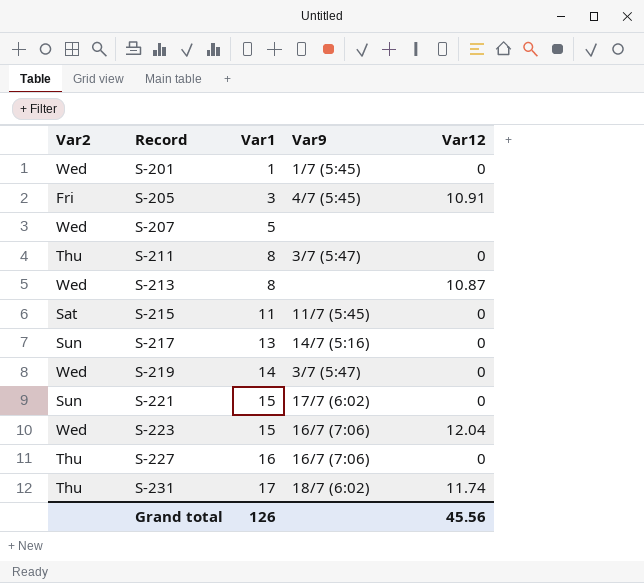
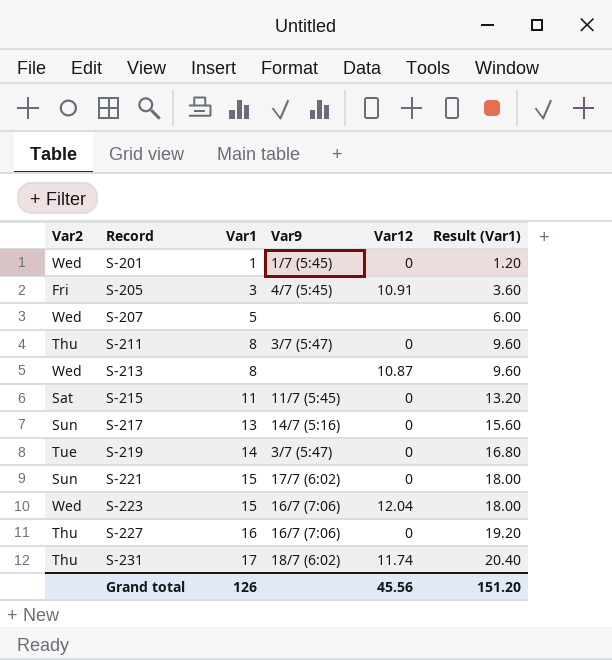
column Result (Var1) | formula: none -> [Var1] * 1.2
S-219 | Var2: Wed -> Tue

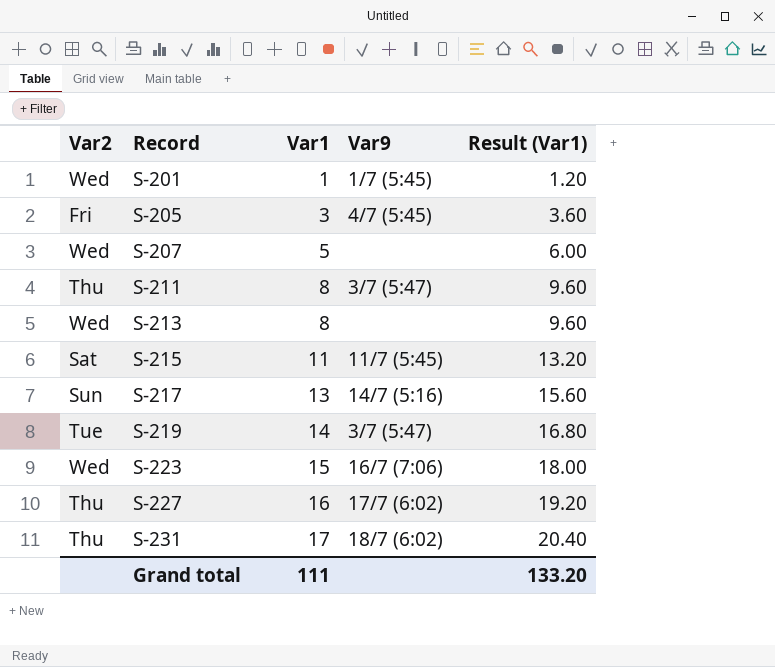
column Var12 | position: 5 -> none
row S-221: Sun | 15 | 17/7 (6:02) | 0 | 18.00 -> none
S-227 | Var9: 16/7 (7:06) -> 17/7 (6:02)
Grand total | Var1: 126 -> 111
Grand total | Result (Var1): 151.20 -> 133.20

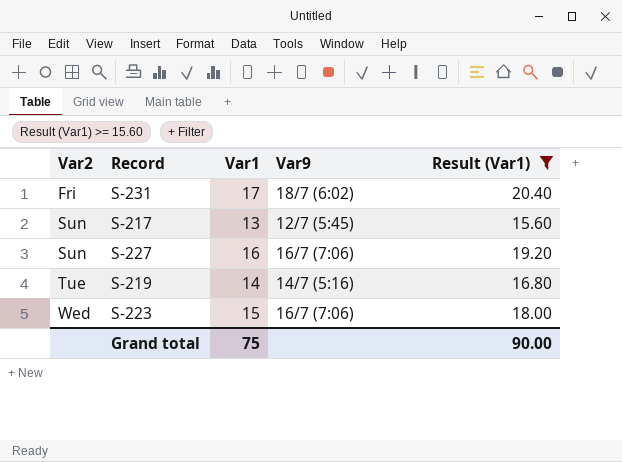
filter: none -> Result (Var1) >= 15.60
row order: Record ascending -> Var2 ascending
S-231 | Var2: Thu -> Fri
S-217 | Var9: 14/7 (5:16) -> 12/7 (5:45)
S-227 | Var2: Thu -> Sun
S-227 | Var9: 17/7 (6:02) -> 16/7 (7:06)
S-219 | Var9: 3/7 (5:47) -> 14/7 (5:16)
Grand total | Var1: 111 -> 75
Grand total | Result (Var1): 133.20 -> 90.00

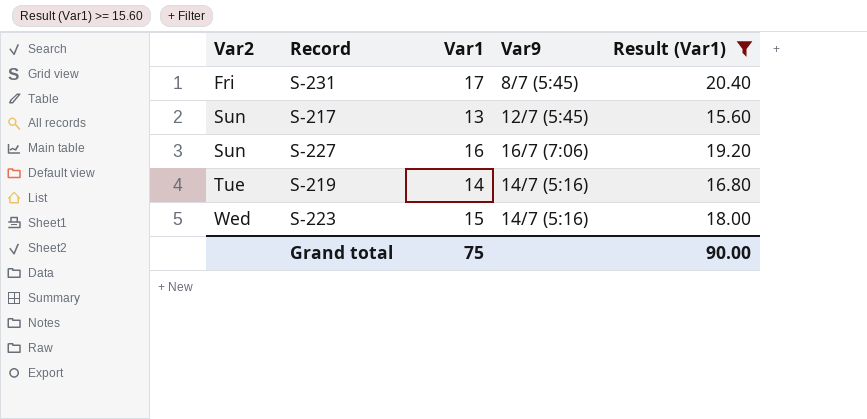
S-231 | Var9: 18/7 (6:02) -> 8/7 (5:45)
S-223 | Var9: 16/7 (7:06) -> 14/7 (5:16)

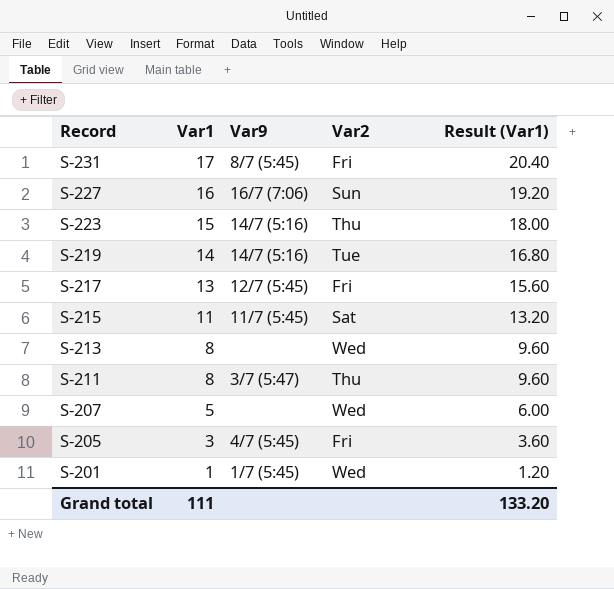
filter: Result (Var1) >= 15.60 -> none
row order: Var2 ascending -> Record descending
column Var2 | position: 1 -> 4
S-223 | Var2: Wed -> Thu
S-217 | Var2: Sun -> Fri
Grand total | Var1: 75 -> 111
Grand total | Result (Var1): 90.00 -> 133.20

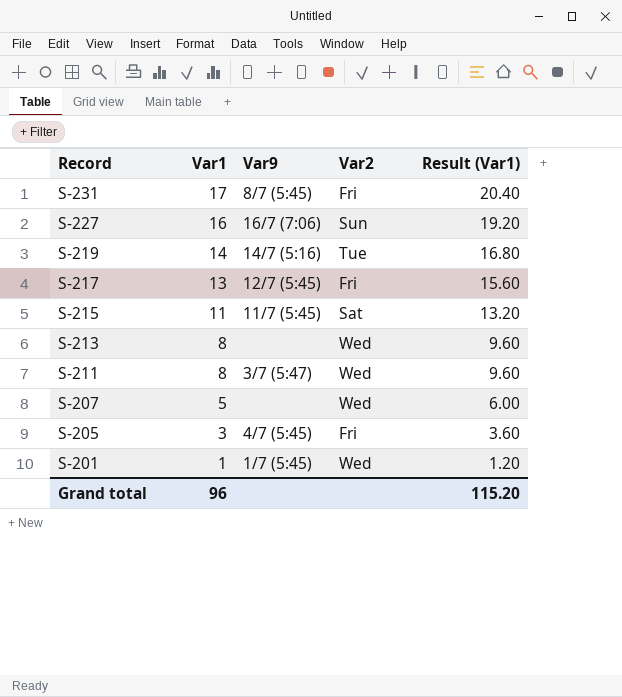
row S-223: 15 | 14/7 (5:16) | Thu | 18.00 -> none
S-211 | Var2: Thu -> Wed
Grand total | Var1: 111 -> 96
Grand total | Result (Var1): 133.20 -> 115.20

